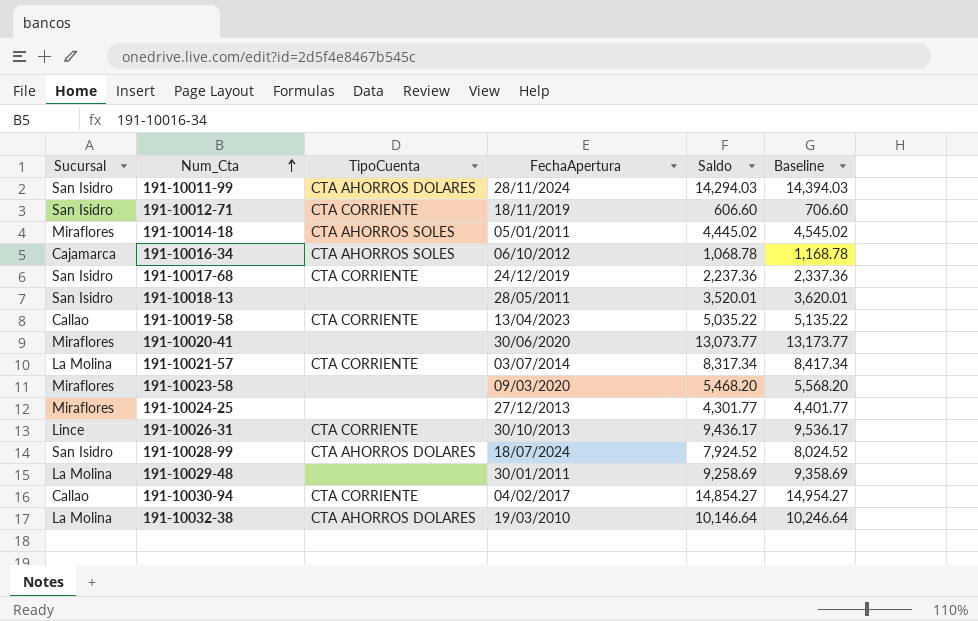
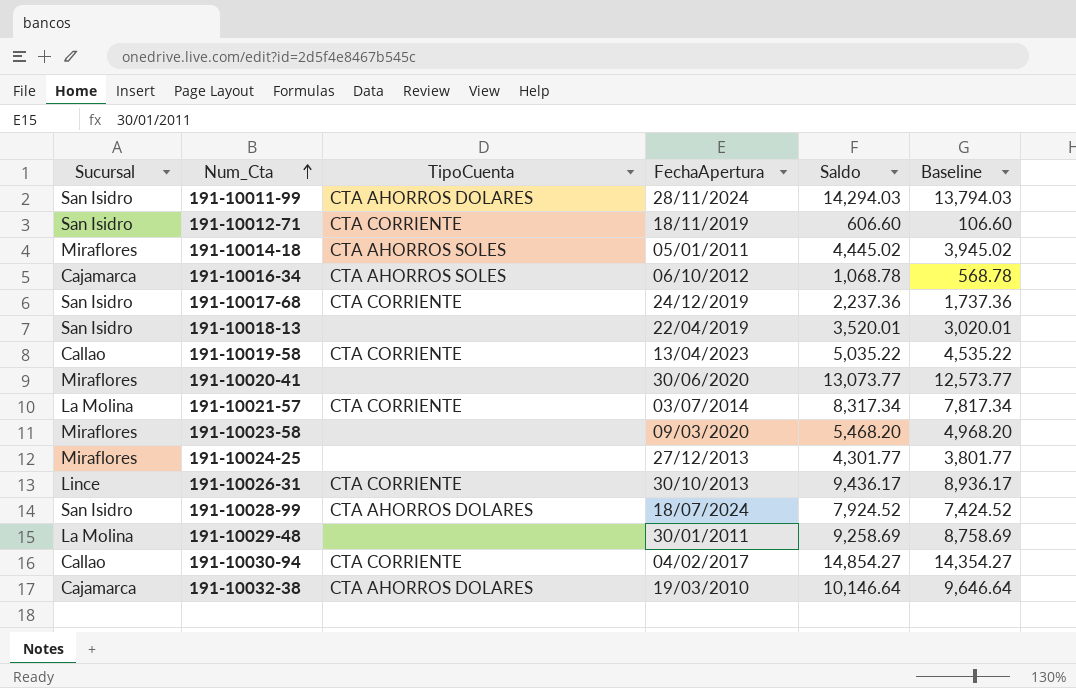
column Baseline | formula: [Saldo] + 100 -> [Saldo] - 500
191-10018-13 | FechaApertura: 28/05/2011 -> 22/04/2019
191-10032-38 | Sucursal: La Molina -> Cajamarca

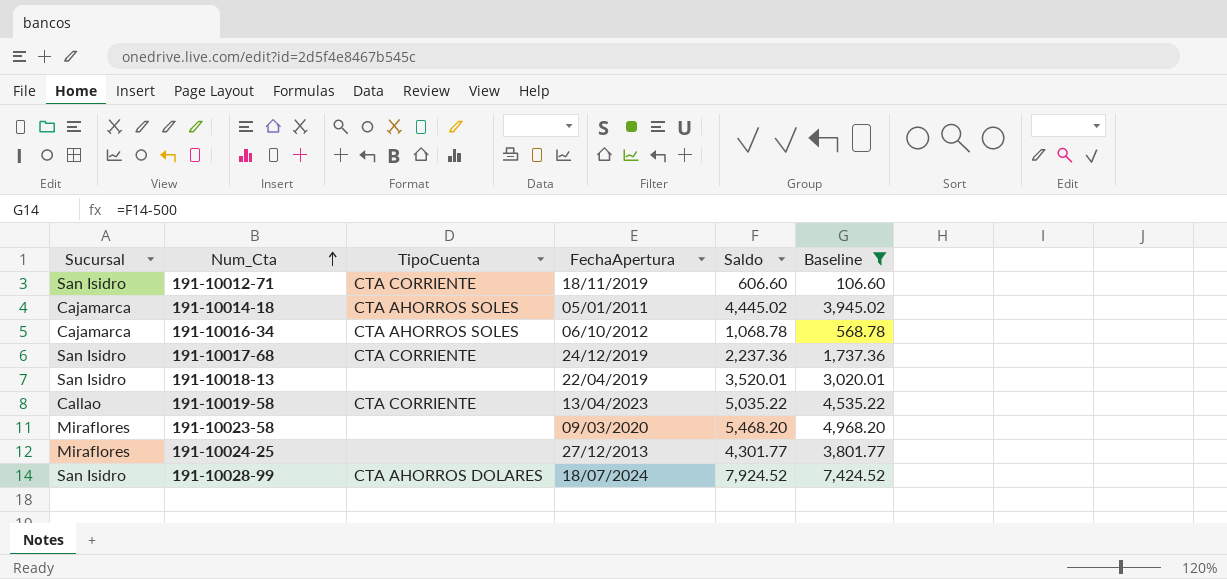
filter: none -> Baseline <= 7,424.52
191-10014-18 | Sucursal: Miraflores -> Cajamarca

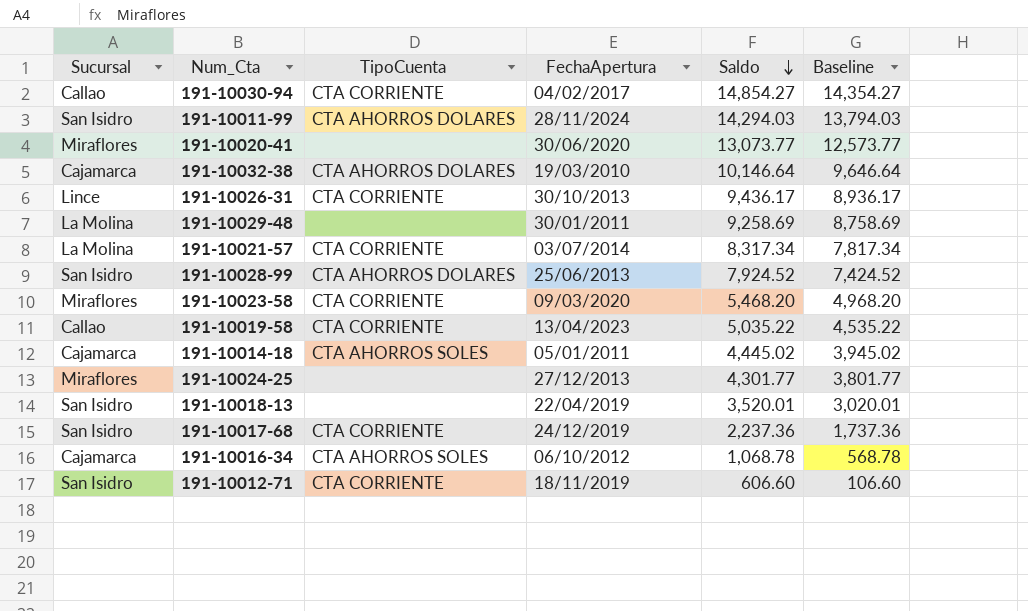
filter: Baseline <= 7,424.52 -> none
row order: Num_Cta ascending -> Saldo descending
191-10028-99 | FechaApertura: 18/07/2024 -> 25/06/2013
191-10023-58 | TipoCuenta: none -> CTA CORRIENTE

